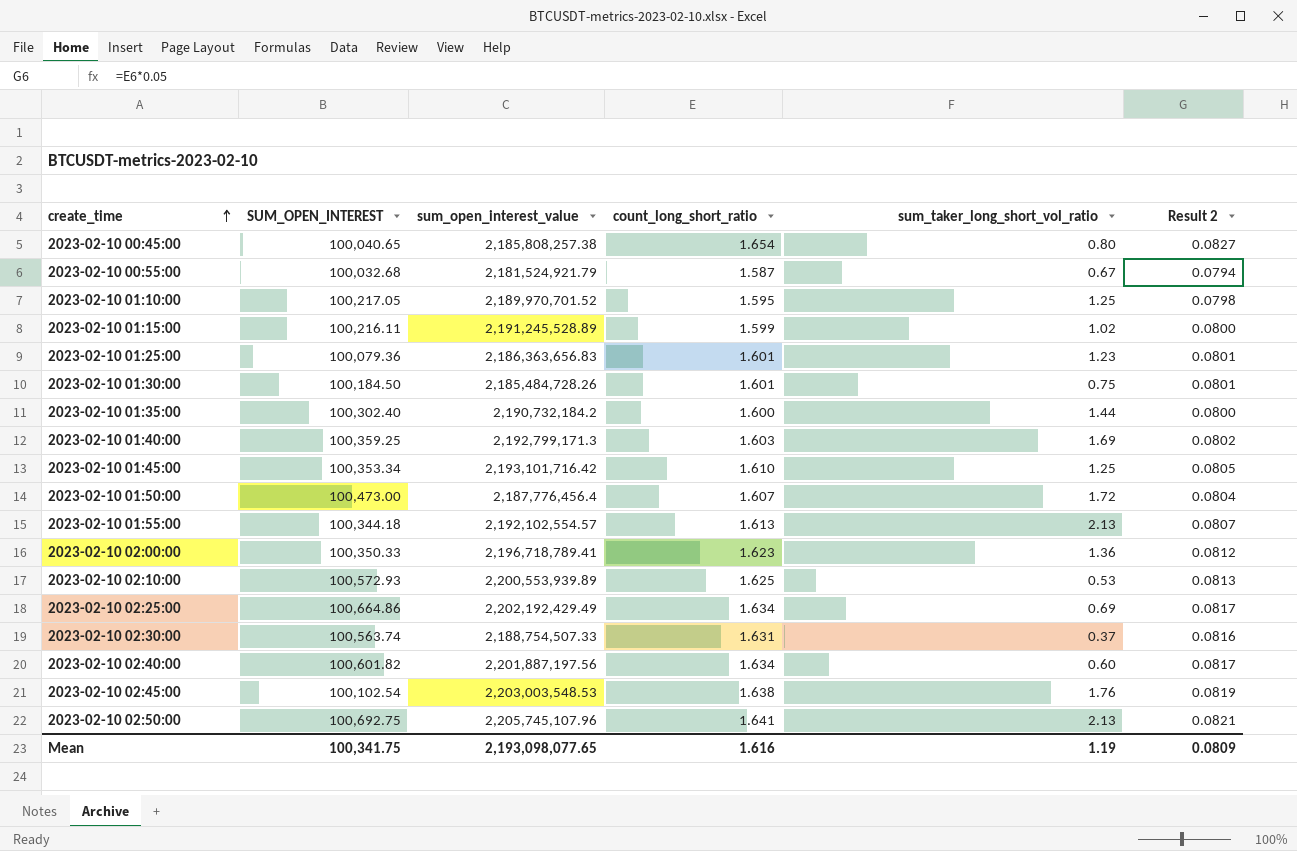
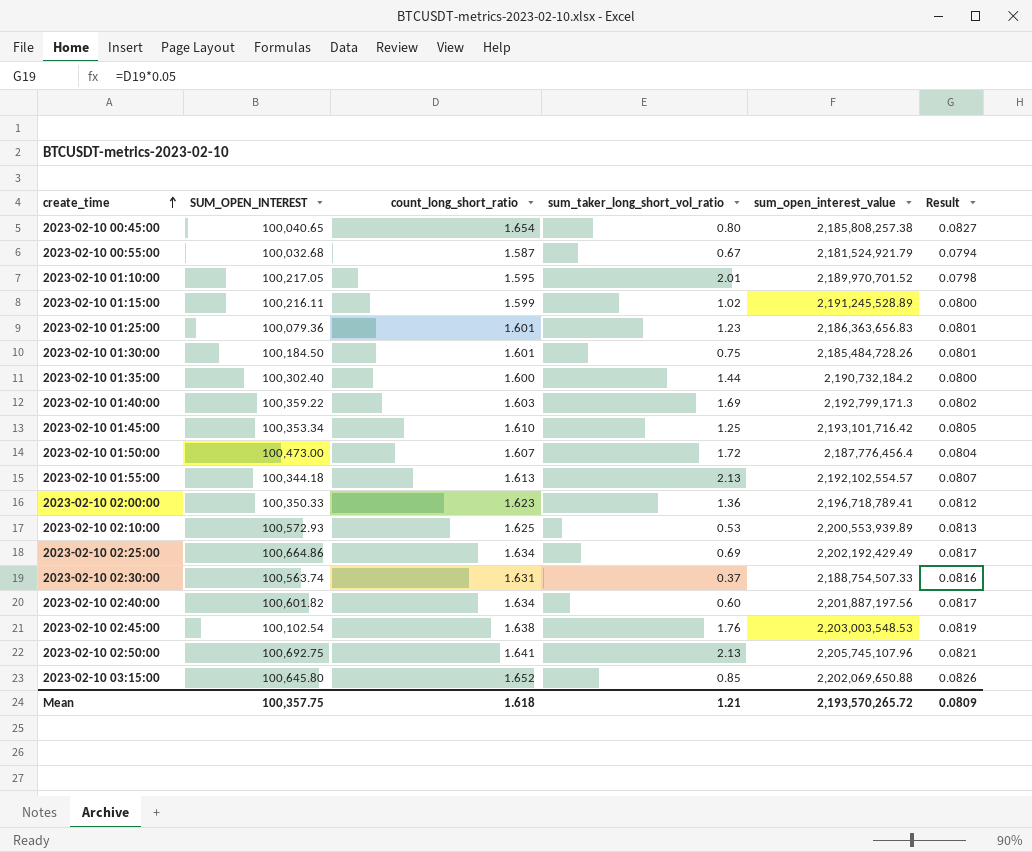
column sum_open_interest_value | position: 3 -> 5
column name: Result 2 -> Result
2023-02-10 01:10:00 | sum_taker_long_short_vol_ratio: 1.25 -> 2.01
2023-02-10 01:40:00 | SUM_OPEN_INTEREST: 100,359.25 -> 100,359.22
row 2023-02-10 03:15:00: none -> 100,645.80 | 1.652 | 0.85 | 2,202,069,650.88 | 0.0826
Mean | SUM_OPEN_INTEREST: 100,341.75 -> 100,357.75
Mean | count_long_short_ratio: 1.616 -> 1.618
Mean | sum_taker_long_short_vol_ratio: 1.19 -> 1.21
Mean | sum_open_interest_value: 2,193,098,077.65 -> 2,193,570,265.72

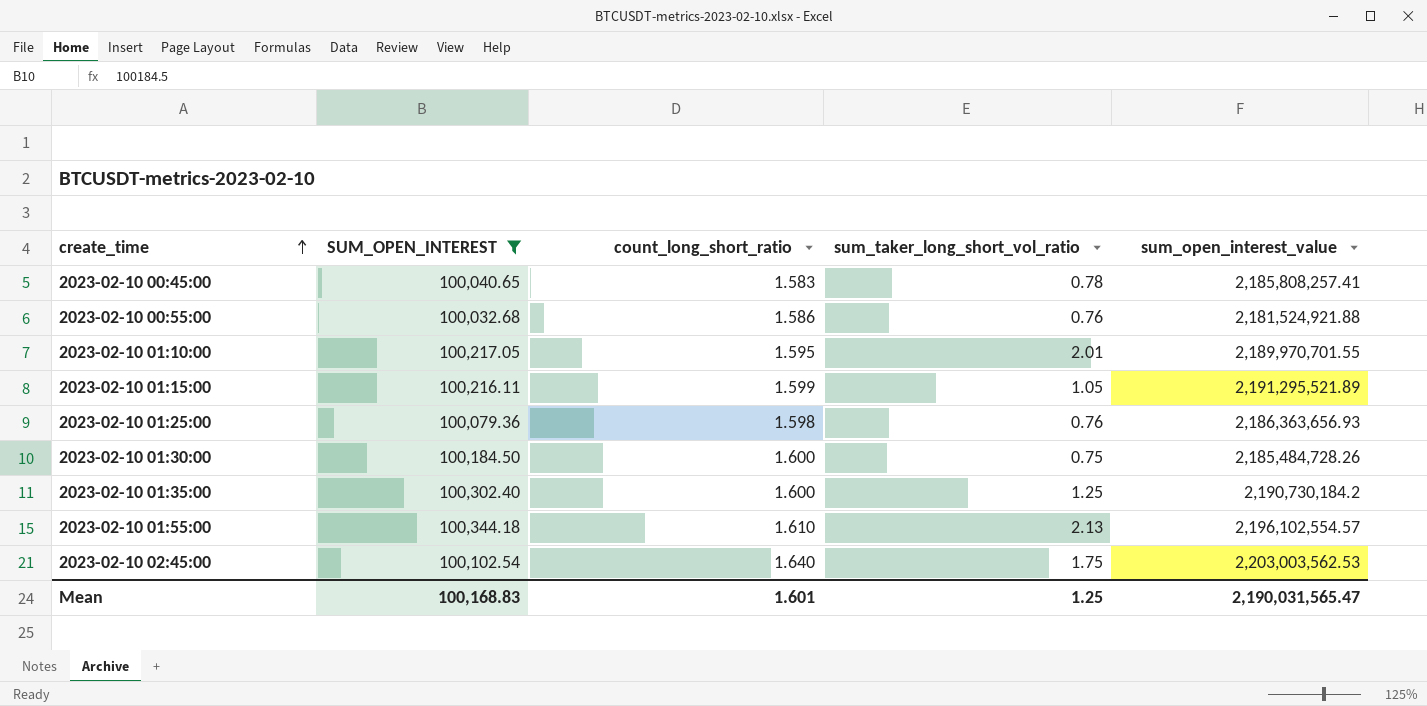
filter: none -> SUM_OPEN_INTEREST <= 100,344.18
column Result | formula: [count_long_short_ratio] * 0.05 -> none
2023-02-10 00:45:00 | count_long_short_ratio: 1.654 -> 1.583
2023-02-10 00:45:00 | sum_taker_long_short_vol_ratio: 0.80 -> 0.78
2023-02-10 00:45:00 | sum_open_interest_value: 2,185,808,257.38 -> 2,185,808,257.41
2023-02-10 00:55:00 | count_long_short_ratio: 1.587 -> 1.586
2023-02-10 00:55:00 | sum_taker_long_short_vol_ratio: 0.67 -> 0.76
2023-02-10 00:55:00 | sum_open_interest_value: 2,181,524,921.79 -> 2,181,524,921.88
2023-02-10 01:10:00 | sum_open_interest_value: 2,189,970,701.52 -> 2,189,970,701.55
2023-02-10 01:15:00 | sum_taker_long_short_vol_ratio: 1.02 -> 1.05
2023-02-10 01:15:00 | sum_open_interest_value: 2,191,245,528.89 -> 2,191,295,521.89
2023-02-10 01:25:00 | count_long_short_ratio: 1.601 -> 1.598
2023-02-10 01:25:00 | sum_taker_long_short_vol_ratio: 1.23 -> 0.76
2023-02-10 01:25:00 | sum_open_interest_value: 2,186,363,656.83 -> 2,186,363,656.93
2023-02-10 01:30:00 | count_long_short_ratio: 1.601 -> 1.600
2023-02-10 01:35:00 | sum_taker_long_short_vol_ratio: 1.44 -> 1.25
2023-02-10 01:35:00 | sum_open_interest_value: 2,190,732,184.2 -> 2,190,730,184.2
2023-02-10 01:55:00 | count_long_short_ratio: 1.613 -> 1.610
2023-02-10 01:55:00 | sum_open_interest_value: 2,192,102,554.57 -> 2,196,102,554.57
2023-02-10 02:45:00 | count_long_short_ratio: 1.638 -> 1.640
2023-02-10 02:45:00 | sum_taker_long_short_vol_ratio: 1.76 -> 1.75
2023-02-10 02:45:00 | sum_open_interest_value: 2,203,003,548.53 -> 2,203,003,562.53
Mean | SUM_OPEN_INTEREST: 100,357.75 -> 100,168.83
Mean | count_long_short_ratio: 1.618 -> 1.601
Mean | sum_taker_long_short_vol_ratio: 1.21 -> 1.25
Mean | sum_open_interest_value: 2,193,570,265.72 -> 2,190,031,565.47

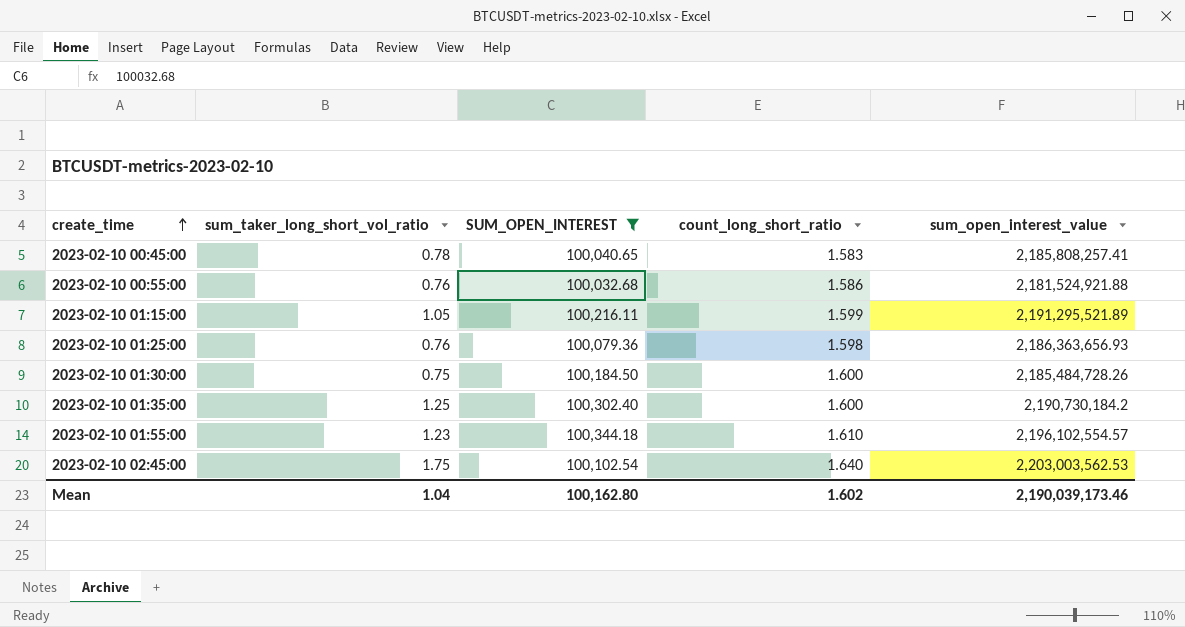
column sum_taker_long_short_vol_ratio | position: 4 -> 2
row 2023-02-10 01:10:00: 100,217.05 | 1.595 | 2.01 | 2,189,970,701.55 -> none
2023-02-10 01:55:00 | sum_taker_long_short_vol_ratio: 2.13 -> 1.23
Mean | sum_taker_long_short_vol_ratio: 1.25 -> 1.04
Mean | SUM_OPEN_INTEREST: 100,168.83 -> 100,162.80
Mean | count_long_short_ratio: 1.601 -> 1.602
Mean | sum_open_interest_value: 2,190,031,565.47 -> 2,190,039,173.46

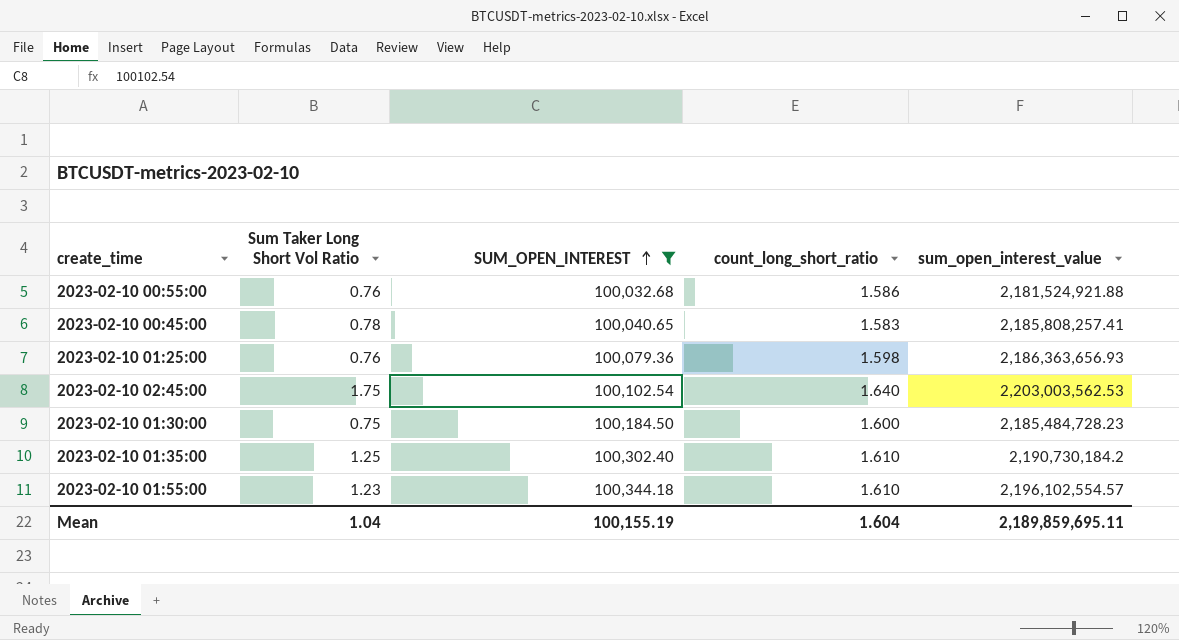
row order: create_time ascending -> SUM_OPEN_INTEREST ascending
column name: sum_taker_long_short_vol_ratio -> Sum Taker Long Short Vol Ratio
row 2023-02-10 01:15:00: 1.05 | 100,216.11 | 1.599 | 2,191,295,521.89 -> none
2023-02-10 01:30:00 | sum_open_interest_value: 2,185,484,728.26 -> 2,185,484,728.23
2023-02-10 01:35:00 | count_long_short_ratio: 1.600 -> 1.610
Mean | SUM_OPEN_INTEREST: 100,162.80 -> 100,155.19
Mean | count_long_short_ratio: 1.602 -> 1.604
Mean | sum_open_interest_value: 2,190,039,173.46 -> 2,189,859,695.11

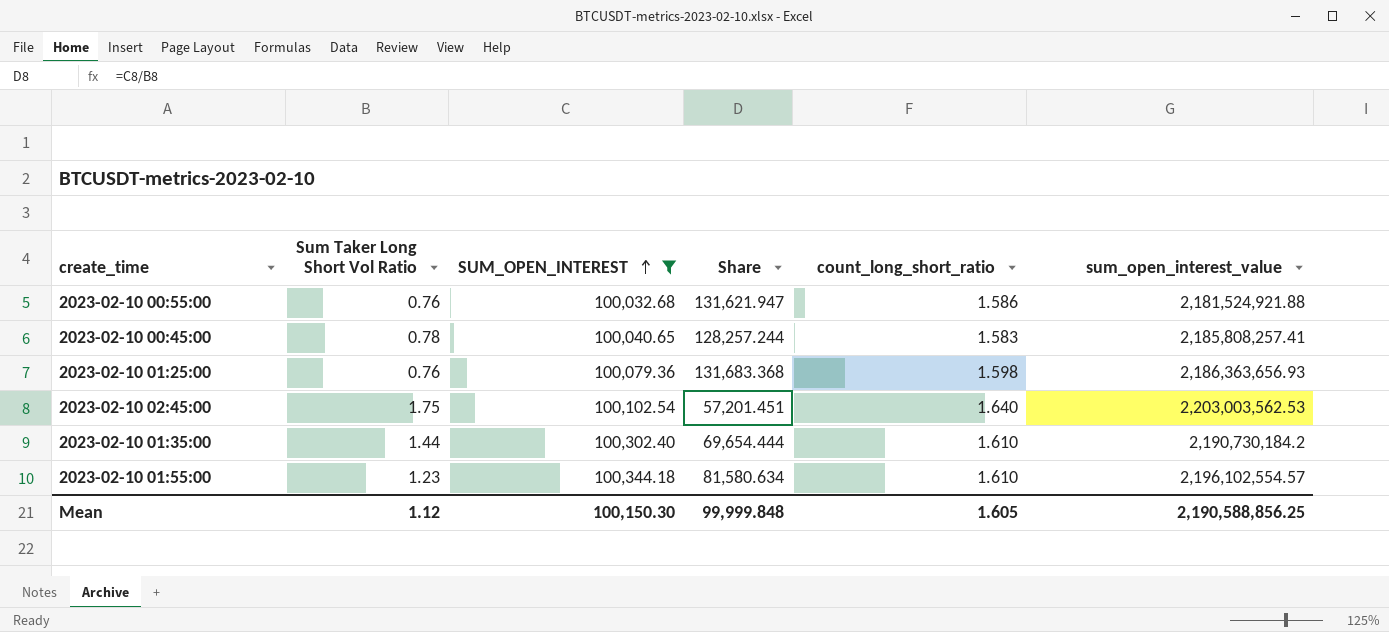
column Share | formula: none -> [SUM_OPEN_INTEREST] / [Sum Taker Long Short Vol Ratio]
row 2023-02-10 01:30:00: 0.75 | 100,184.50 | 1.600 | 2,185,484,728.23 -> none
2023-02-10 01:35:00 | Sum Taker Long Short Vol Ratio: 1.25 -> 1.44
Mean | Sum Taker Long Short Vol Ratio: 1.04 -> 1.12
Mean | SUM_OPEN_INTEREST: 100,155.19 -> 100,150.30
Mean | count_long_short_ratio: 1.604 -> 1.605
Mean | sum_open_interest_value: 2,189,859,695.11 -> 2,190,588,856.25

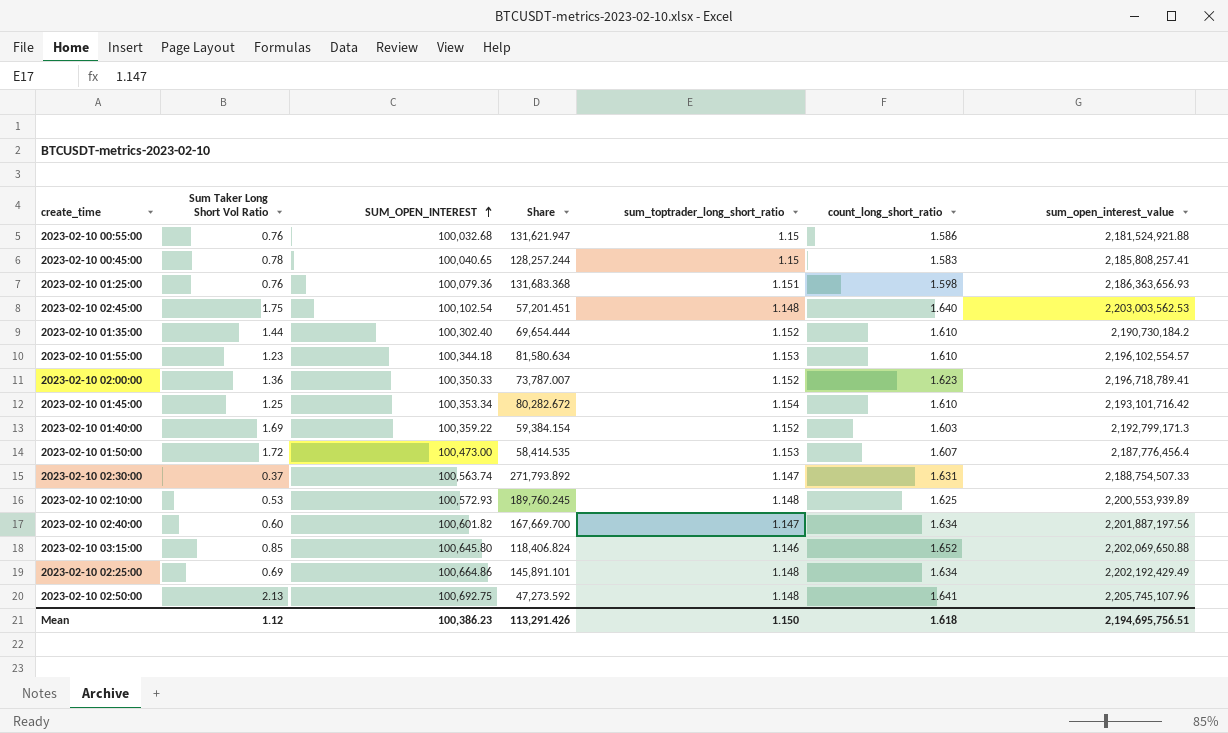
filter: SUM_OPEN_INTEREST <= 100,344.18 -> none
column sum_toptrader_long_short_ratio | position: none -> 5
Mean | SUM_OPEN_INTEREST: 100,150.30 -> 100,386.23
Mean | Share: 99,999.848 -> 113,291.426
Mean | count_long_short_ratio: 1.605 -> 1.618
Mean | sum_open_interest_value: 2,190,588,856.25 -> 2,194,695,756.51

